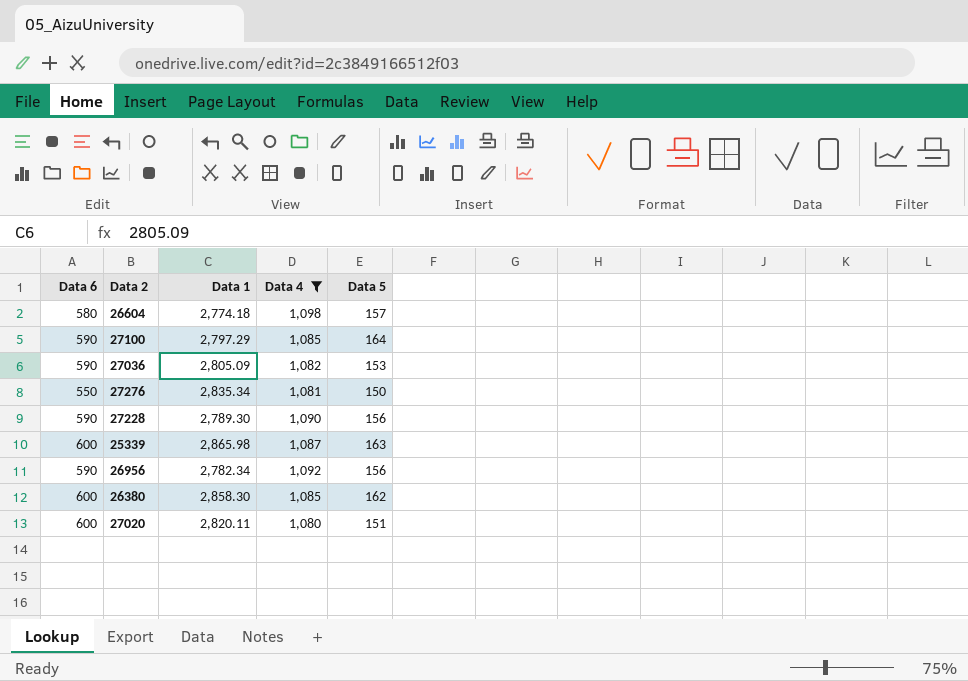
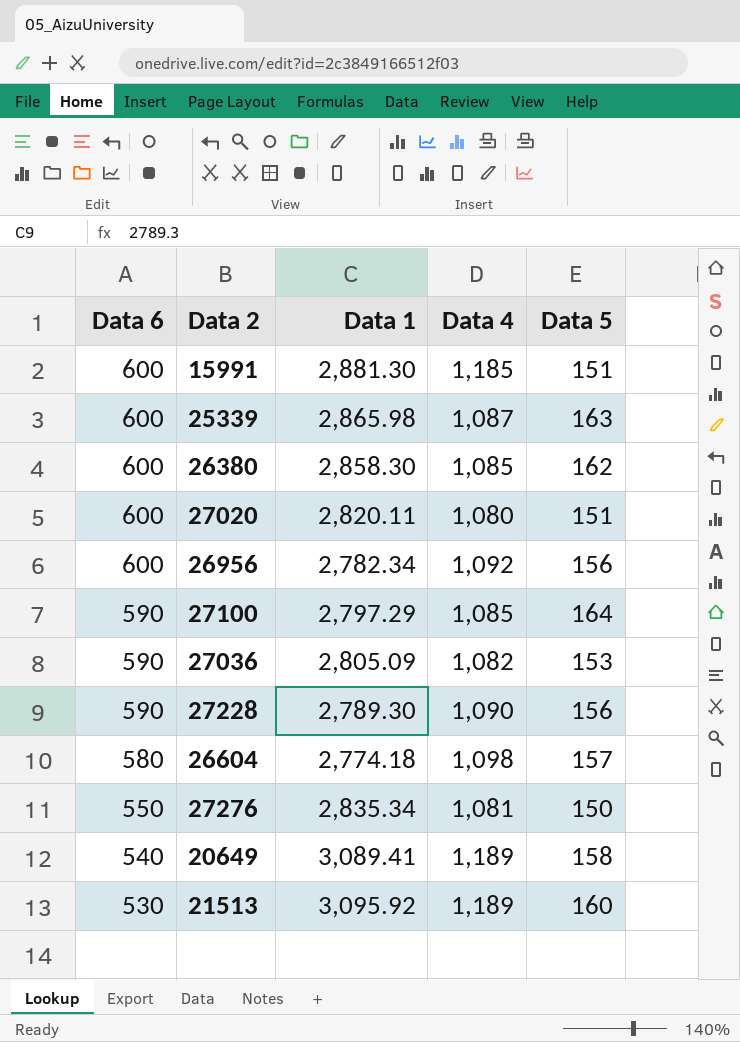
filter: Data 4 <= 1,098 -> none
row order: none -> Data 6 descending
26956 | Data 6: 590 -> 600

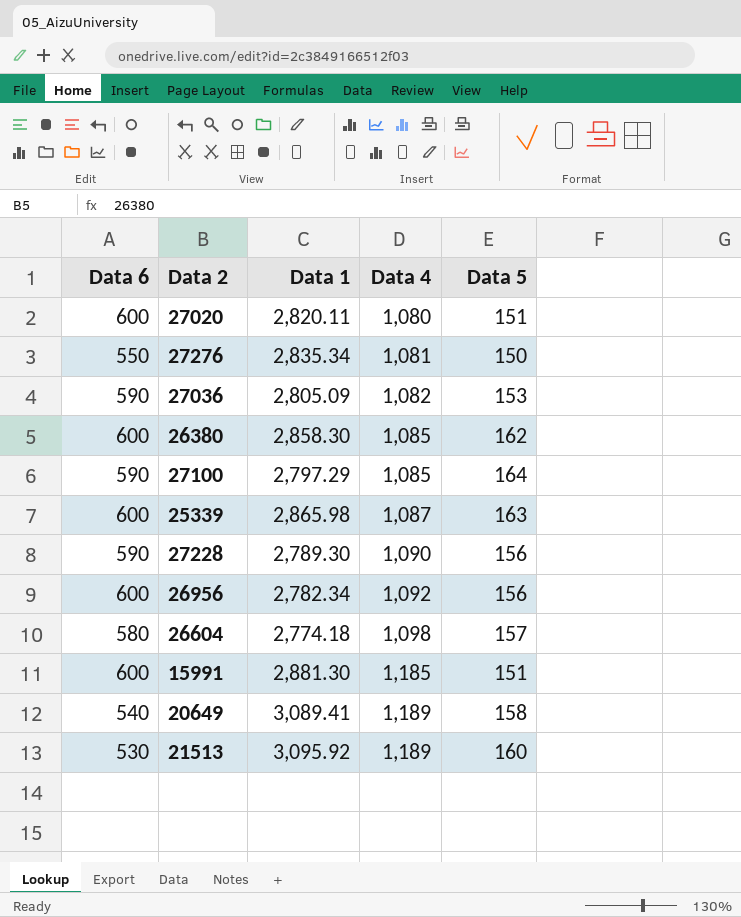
row order: Data 6 descending -> Data 4 ascending

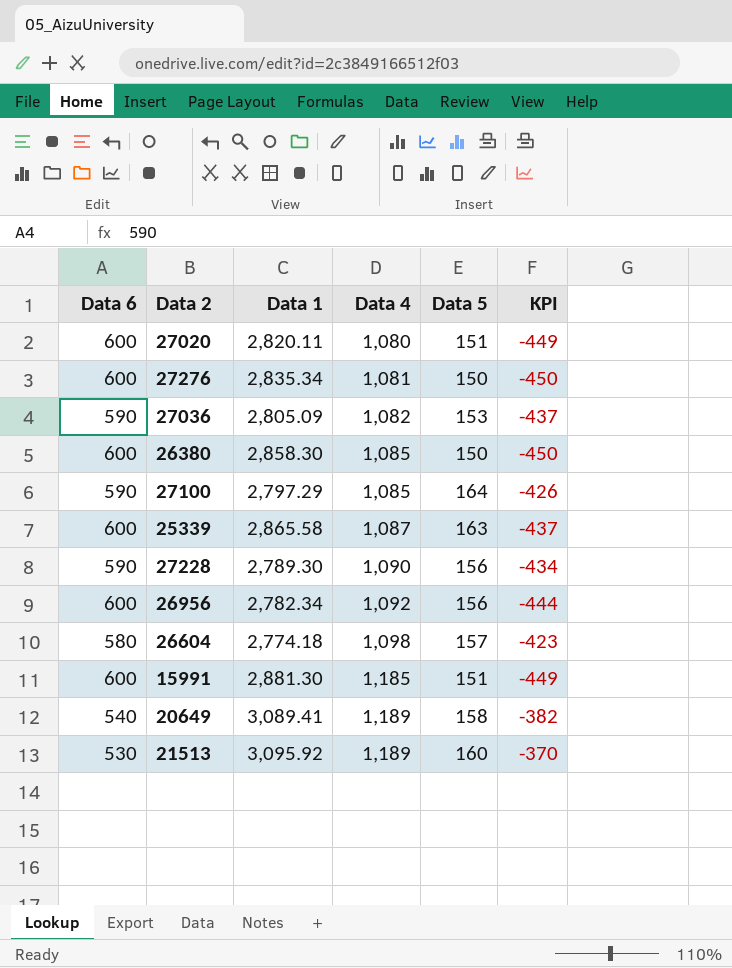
column KPI | formula: none -> [Data 5] - [Data 6]
27276 | Data 6: 550 -> 600
26380 | Data 5: 162 -> 150
25339 | Data 1: 2,865.98 -> 2,865.58

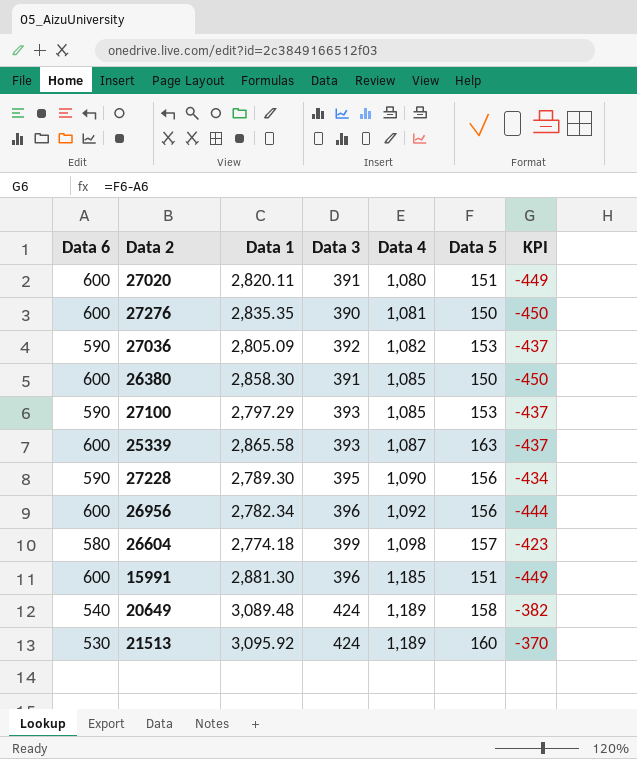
column Data 3 | position: none -> 4
27276 | Data 1: 2,835.34 -> 2,835.35
27100 | Data 5: 164 -> 153
27100 | KPI: -426 -> -437
20649 | Data 1: 3,089.41 -> 3,089.48

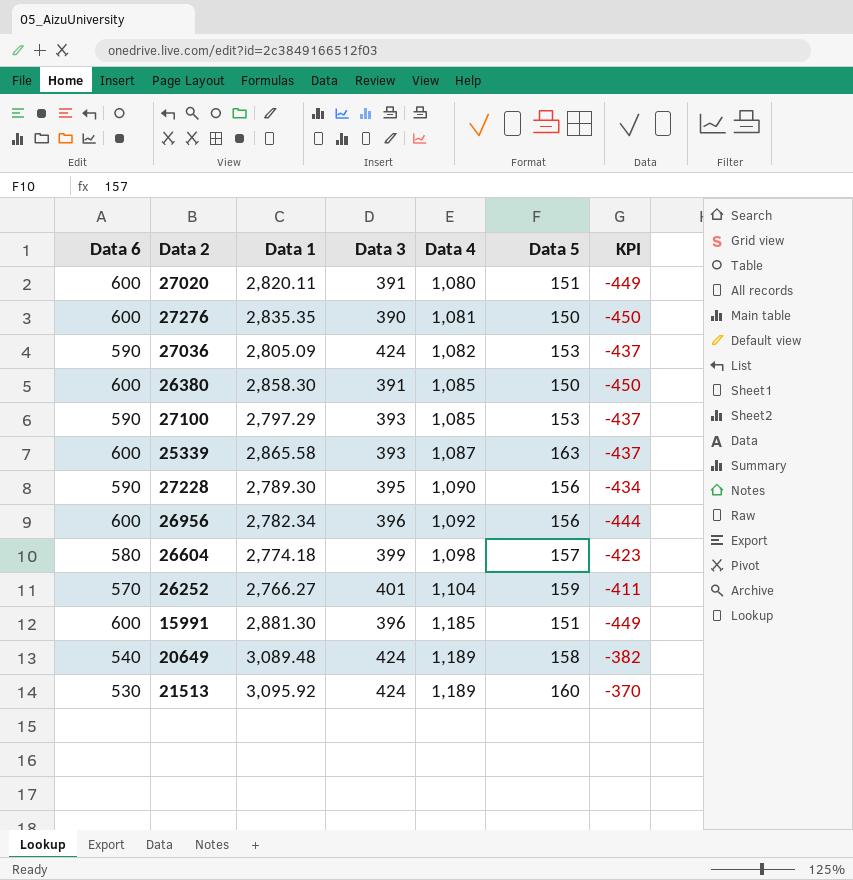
27036 | Data 3: 392 -> 424
row 26252: none -> 570 | 2,766.27 | 401 | 1,104 | 159 | -411

